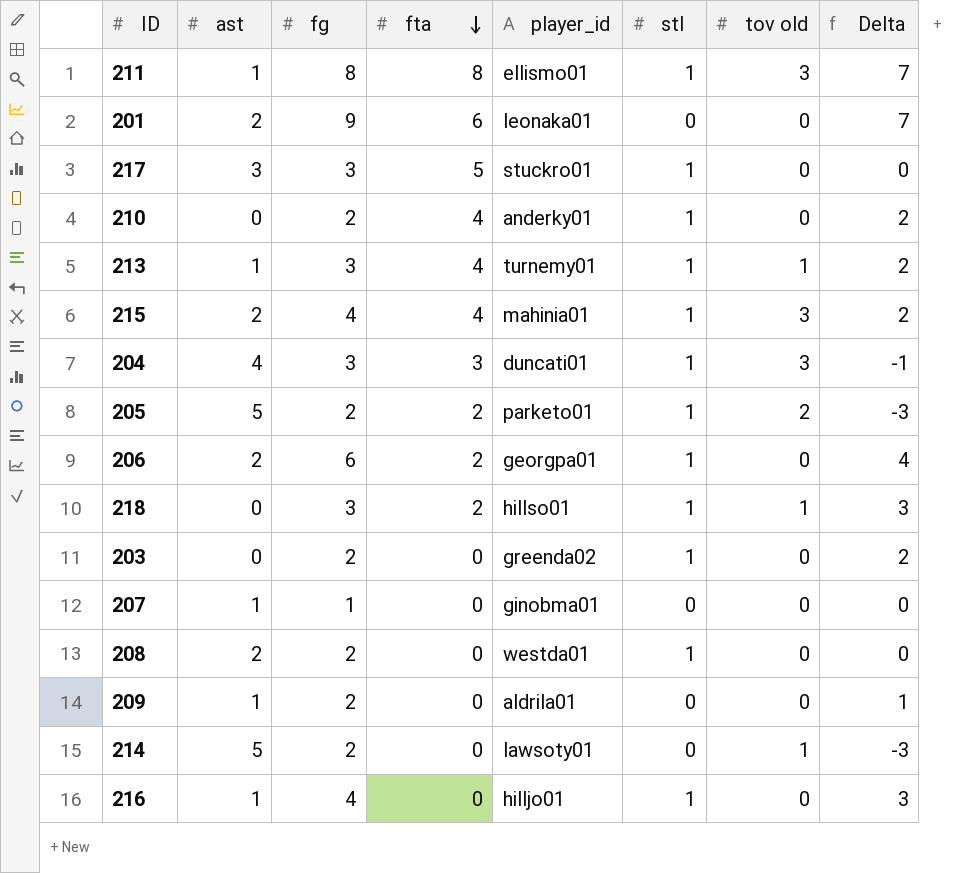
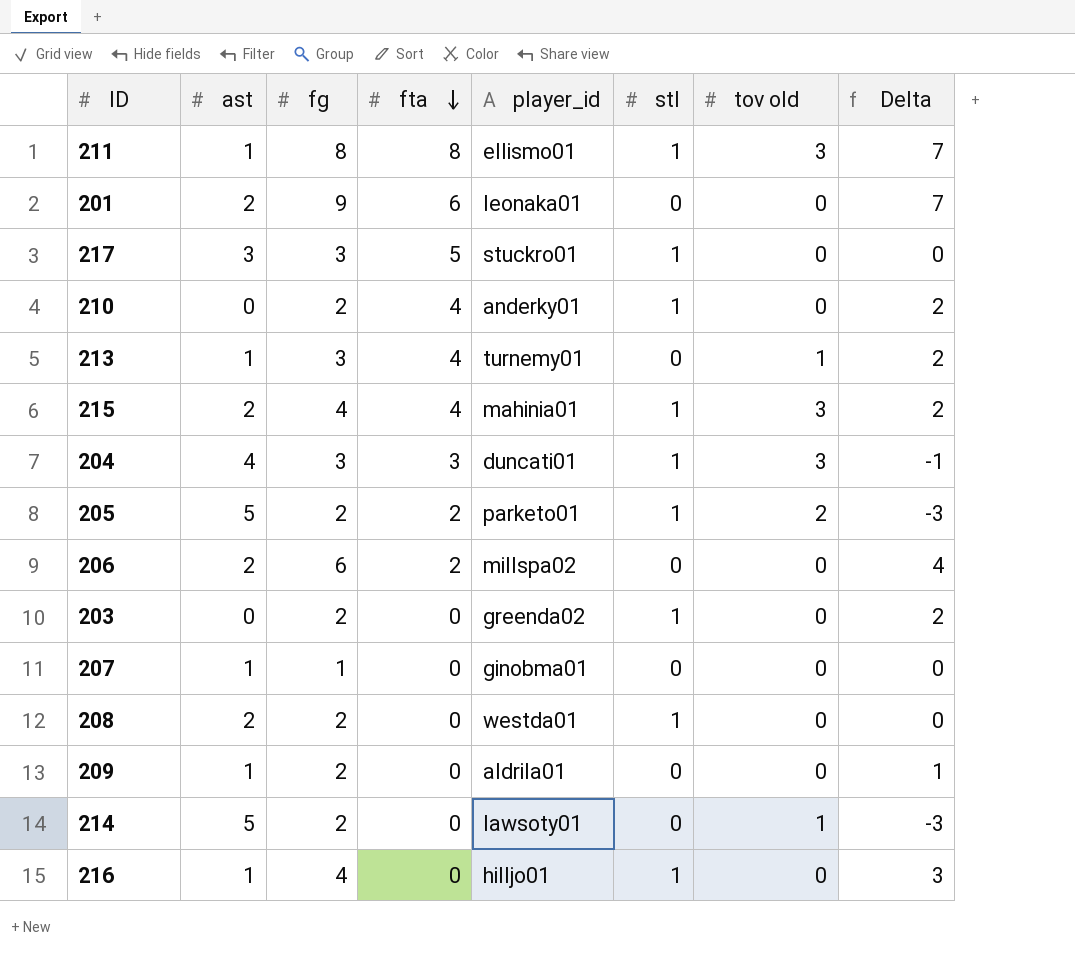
row 218: 0 | 3 | 2 | hillso01 | 1 | 1 | 3 -> none
213 | stl: 1 -> 0
206 | player_id: georgpa01 -> millspa02
206 | stl: 1 -> 0

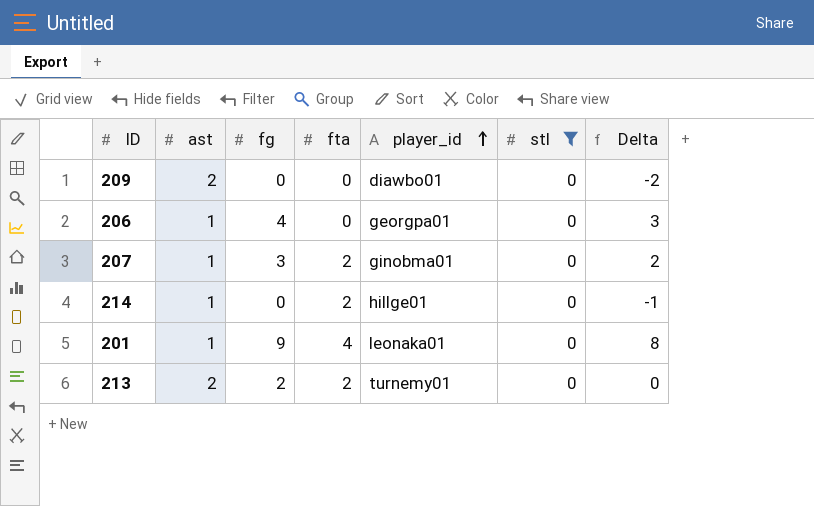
filter: none -> stl = 0
row order: fta descending -> player_id ascending
column tov old | position: 7 -> none
209 | ast: 1 -> 2
209 | fg: 2 -> 0
209 | player_id: aldrila01 -> diawbo01
209 | Delta: 1 -> -2
206 | ast: 2 -> 1
206 | fg: 6 -> 4
206 | fta: 2 -> 0
206 | player_id: millspa02 -> georgpa01
206 | Delta: 4 -> 3
207 | fg: 1 -> 3
207 | fta: 0 -> 2
207 | Delta: 0 -> 2
214 | ast: 5 -> 1
214 | fg: 2 -> 0
214 | fta: 0 -> 2
214 | player_id: lawsoty01 -> hillge01
214 | Delta: -3 -> -1
201 | ast: 2 -> 1
201 | fta: 6 -> 4
201 | Delta: 7 -> 8
213 | ast: 1 -> 2
213 | fg: 3 -> 2
213 | fta: 4 -> 2
213 | Delta: 2 -> 0

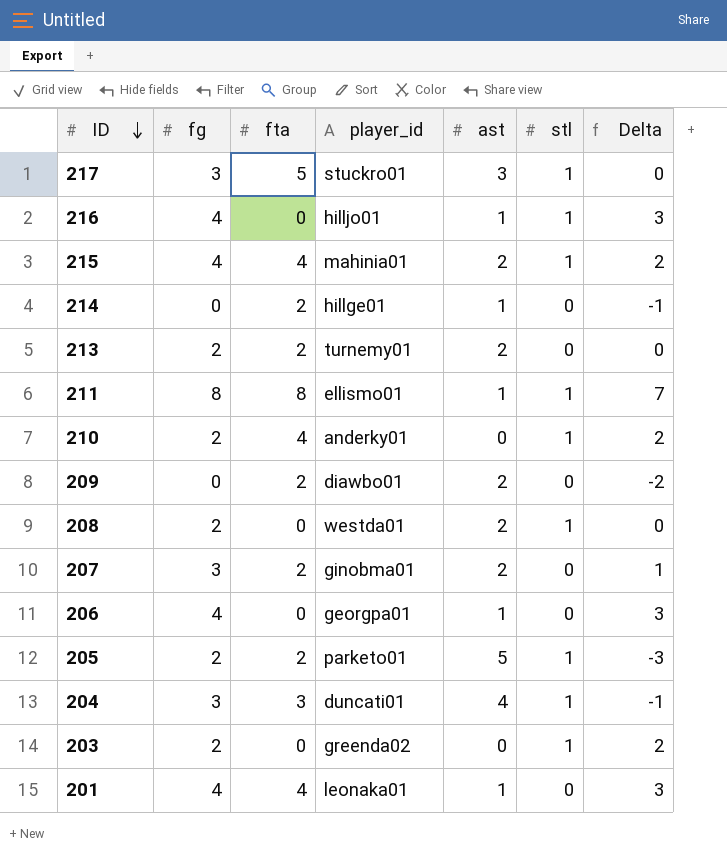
filter: stl = 0 -> none
row order: player_id ascending -> ID descending
column ast | position: 2 -> 5
209 | fta: 0 -> 2
207 | ast: 1 -> 2
207 | Delta: 2 -> 1
201 | fg: 9 -> 4
201 | Delta: 8 -> 3

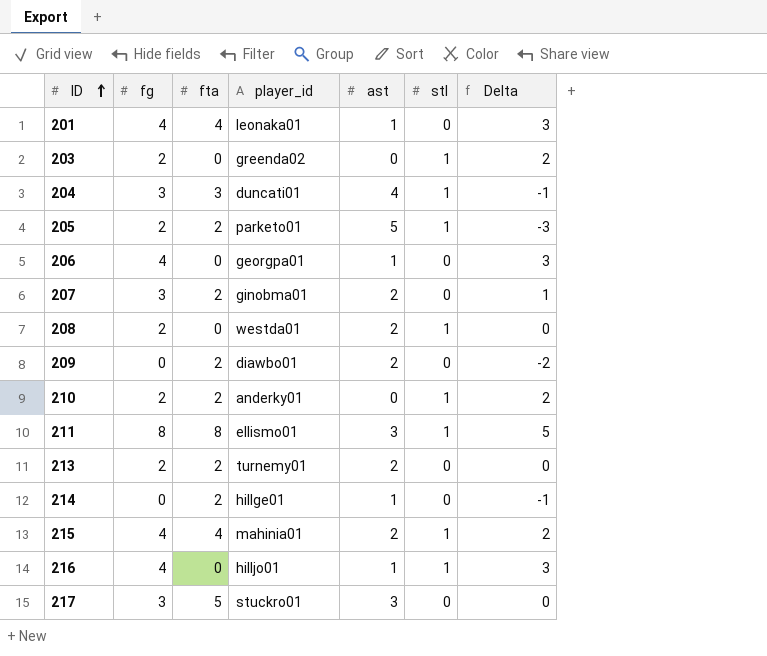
row order: ID descending -> ID ascending
210 | fta: 4 -> 2
211 | ast: 1 -> 3
211 | Delta: 7 -> 5
217 | stl: 1 -> 0

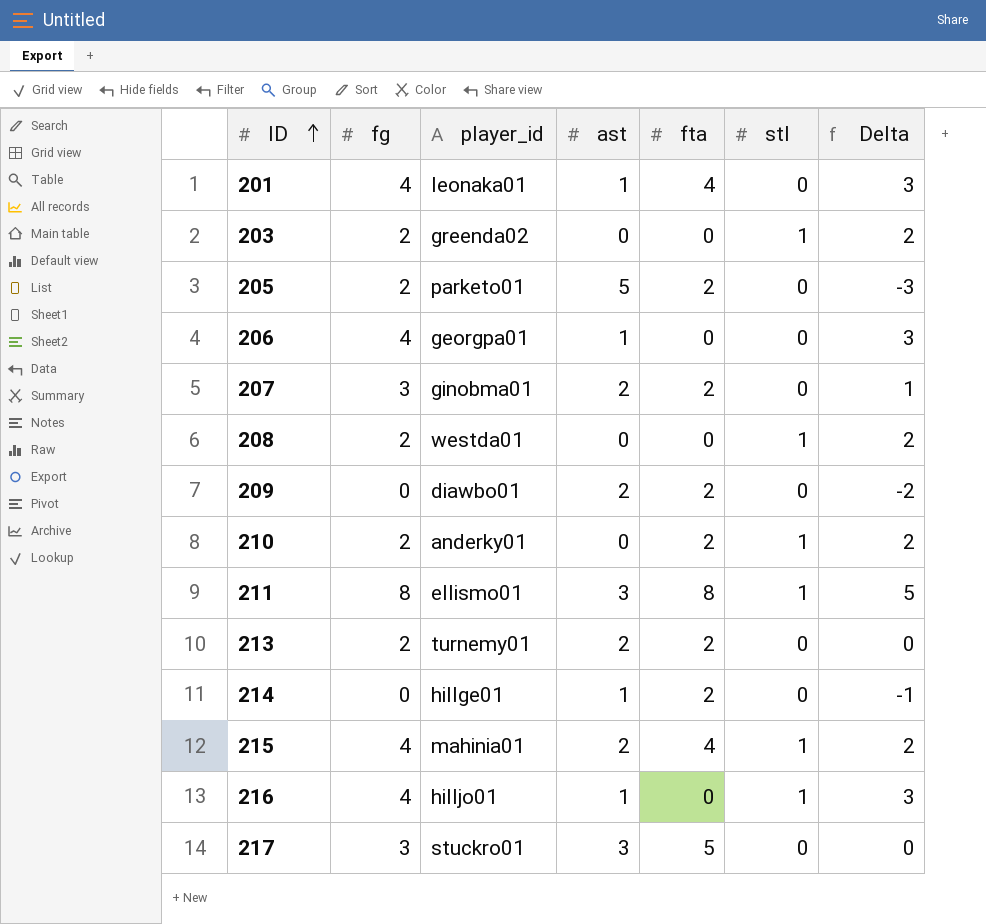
column fta | position: 3 -> 5
row 204: 3 | 3 | duncati01 | 4 | 1 | -1 -> none
205 | stl: 1 -> 0
208 | ast: 2 -> 0
208 | Delta: 0 -> 2

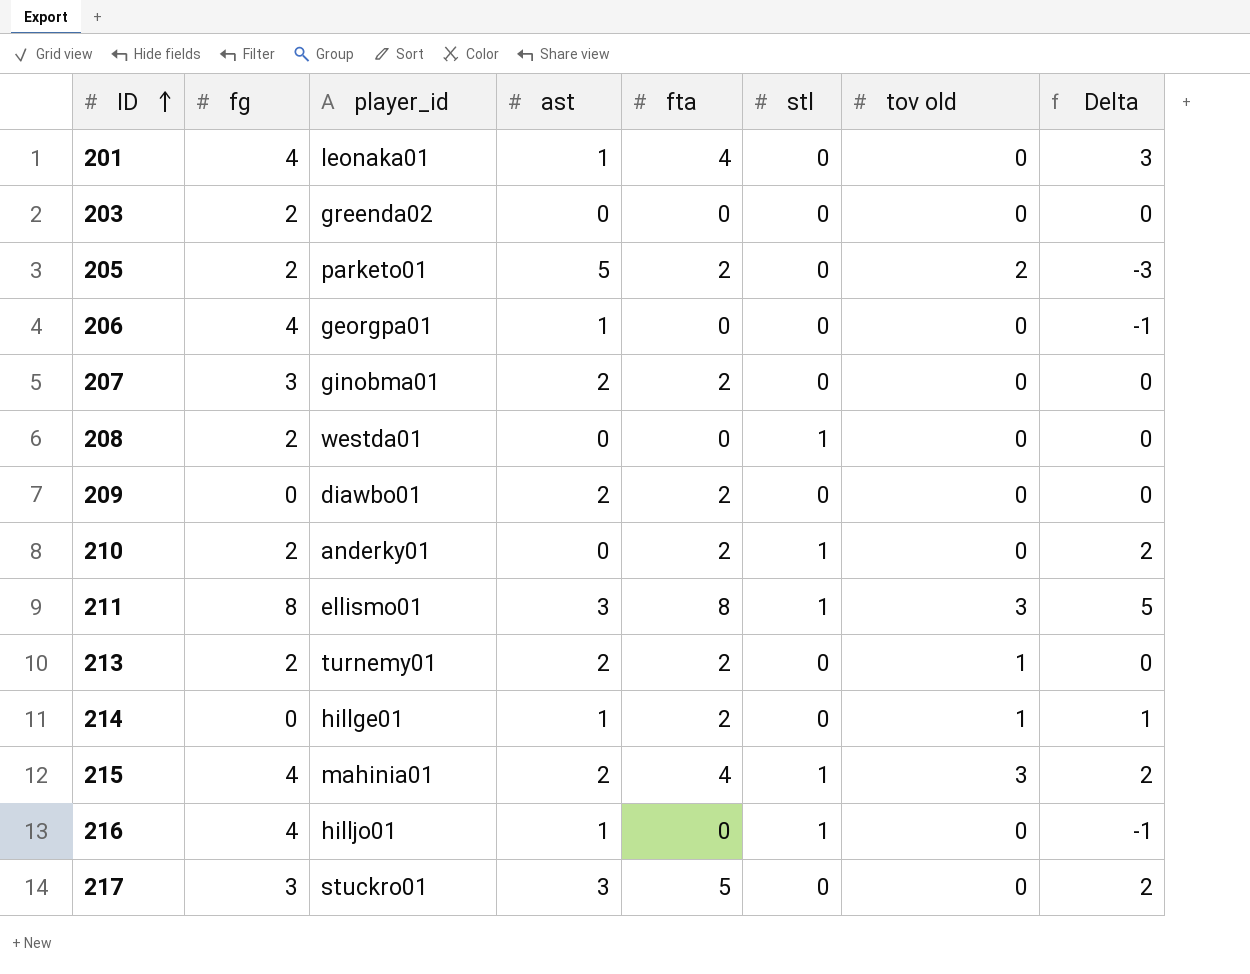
column tov old | position: none -> 7
column Delta | formula: [fg] - [ast] -> [fta] - [ast]
203 | stl: 1 -> 0

